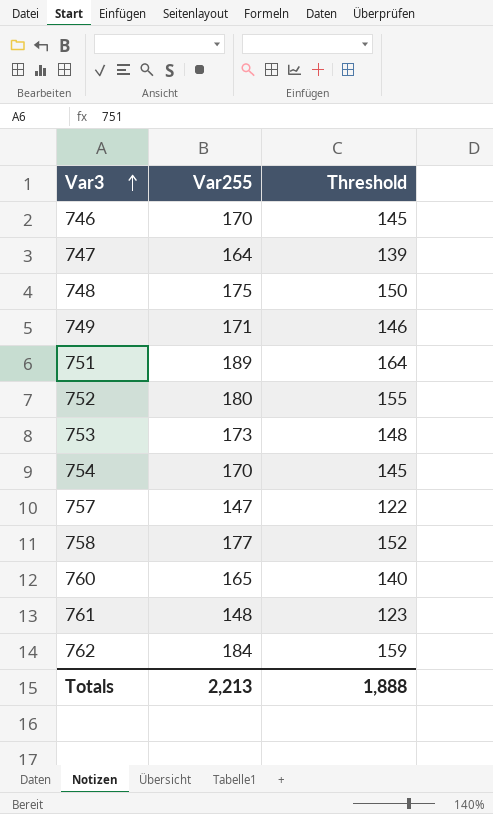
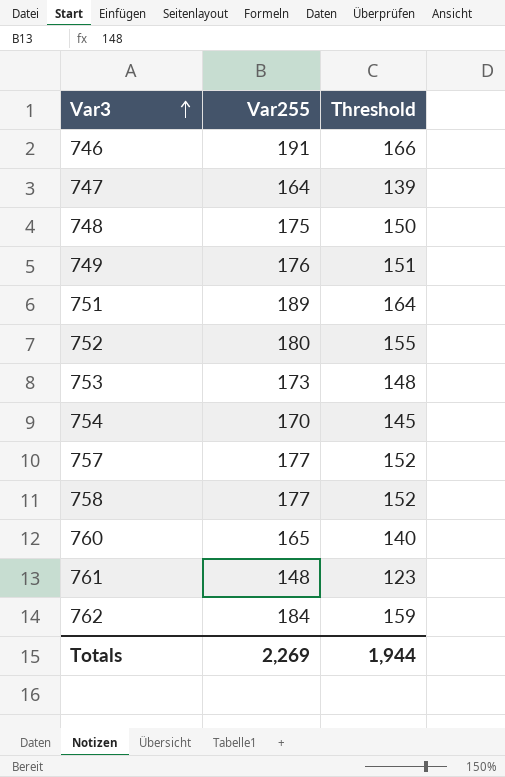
746 | Var255: 170 -> 191
746 | Threshold: 145 -> 166
749 | Var255: 171 -> 176
749 | Threshold: 146 -> 151
757 | Var255: 147 -> 177
757 | Threshold: 122 -> 152
Totals | Var255: 2,213 -> 2,269
Totals | Threshold: 1,888 -> 1,944

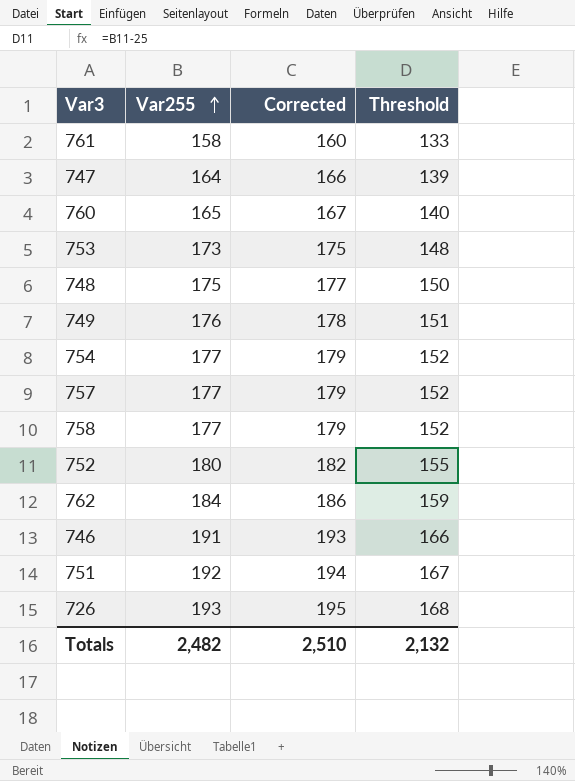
row order: Var3 ascending -> Var255 ascending
column Corrected | formula: none -> [Var255] + 2
761 | Var255: 148 -> 158
761 | Threshold: 123 -> 133
754 | Var255: 170 -> 177
754 | Threshold: 145 -> 152
751 | Var255: 189 -> 192
751 | Threshold: 164 -> 167
row 726: none -> 193 | 195 | 168
Totals | Var255: 2,269 -> 2,482
Totals | Threshold: 1,944 -> 2,132

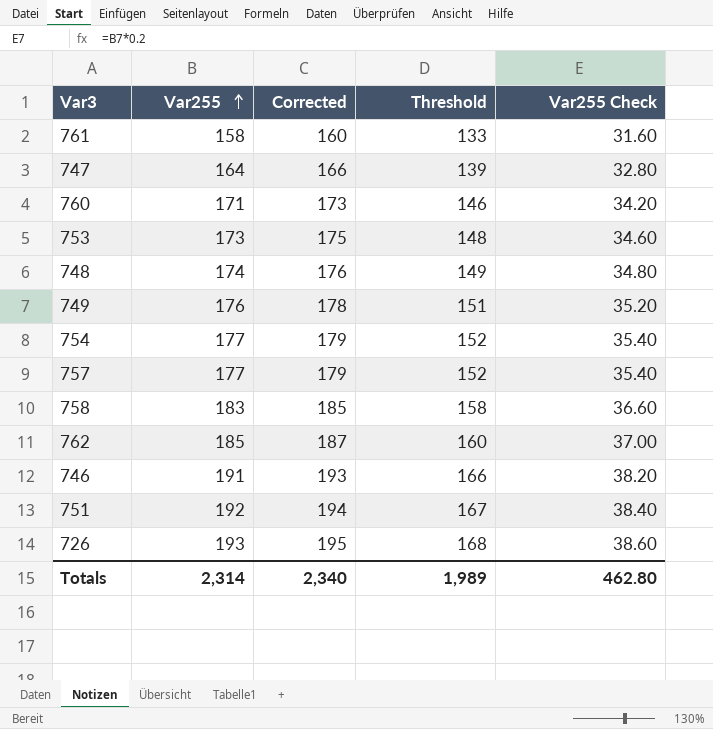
column Var255 Check | formula: none -> [Var255] * 0.2
row 752: 180 | 182 | 155 -> none
760 | Var255: 165 -> 171
760 | Corrected: 167 -> 173
760 | Threshold: 140 -> 146
748 | Var255: 175 -> 174
748 | Corrected: 177 -> 176
748 | Threshold: 150 -> 149
758 | Var255: 177 -> 183
758 | Corrected: 179 -> 185
758 | Threshold: 152 -> 158
762 | Var255: 184 -> 185
762 | Corrected: 186 -> 187
762 | Threshold: 159 -> 160
Totals | Var255: 2,482 -> 2,314
Totals | Corrected: 2,510 -> 2,340
Totals | Threshold: 2,132 -> 1,989

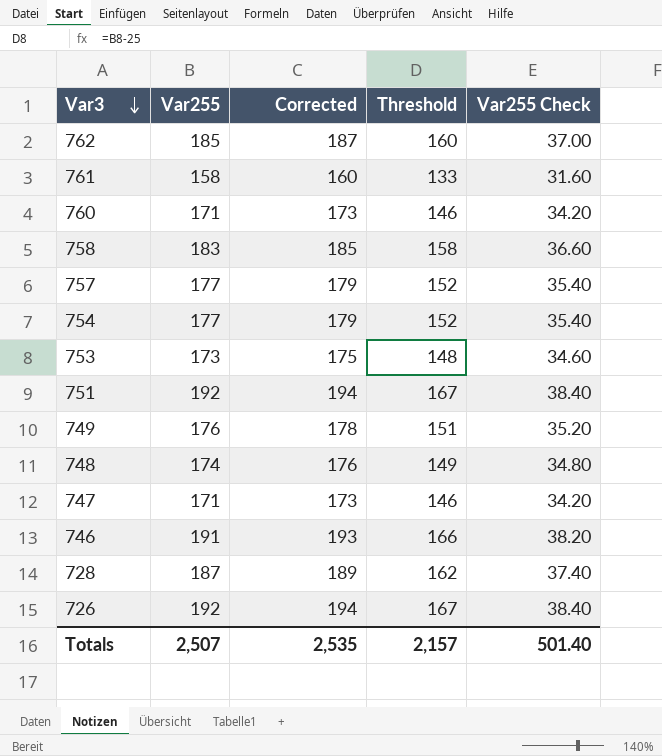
row order: Var255 ascending -> Var3 descending
747 | Var255: 164 -> 171
747 | Corrected: 166 -> 173
747 | Threshold: 139 -> 146
747 | Var255 Check: 32.80 -> 34.20
row 728: none -> 187 | 189 | 162 | 37.40
726 | Var255: 193 -> 192
726 | Corrected: 195 -> 194
726 | Threshold: 168 -> 167
726 | Var255 Check: 38.60 -> 38.40
Totals | Var255: 2,314 -> 2,507
Totals | Corrected: 2,340 -> 2,535
Totals | Threshold: 1,989 -> 2,157
Totals | Var255 Check: 462.80 -> 501.40

